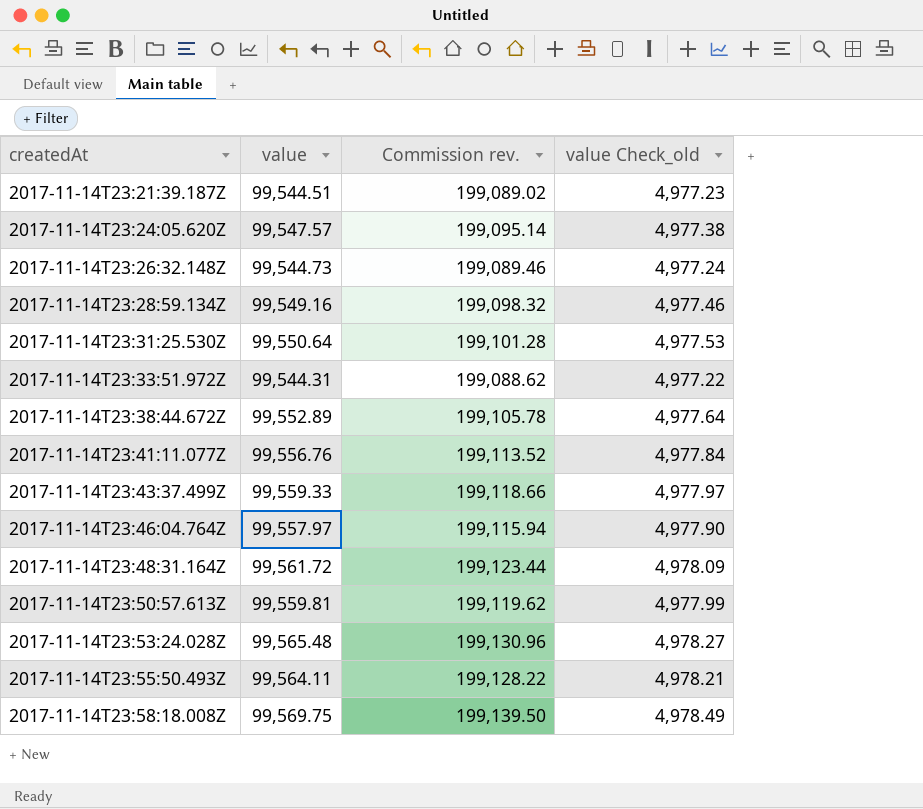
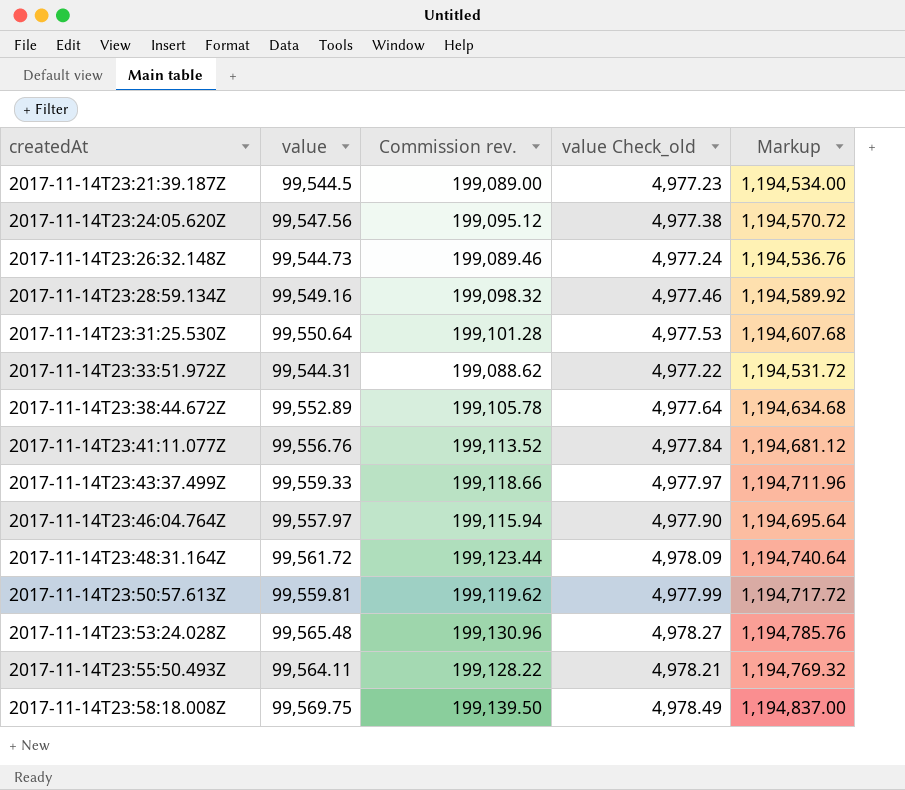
column Markup | formula: none -> [value] * 12
2017-11-14T23:21:39.187Z | value: 99,544.51 -> 99,544.5
2017-11-14T23:21:39.187Z | Commission rev.: 199,089.02 -> 199,089.00
2017-11-14T23:24:05.620Z | value: 99,547.57 -> 99,547.56
2017-11-14T23:24:05.620Z | Commission rev.: 199,095.14 -> 199,095.12

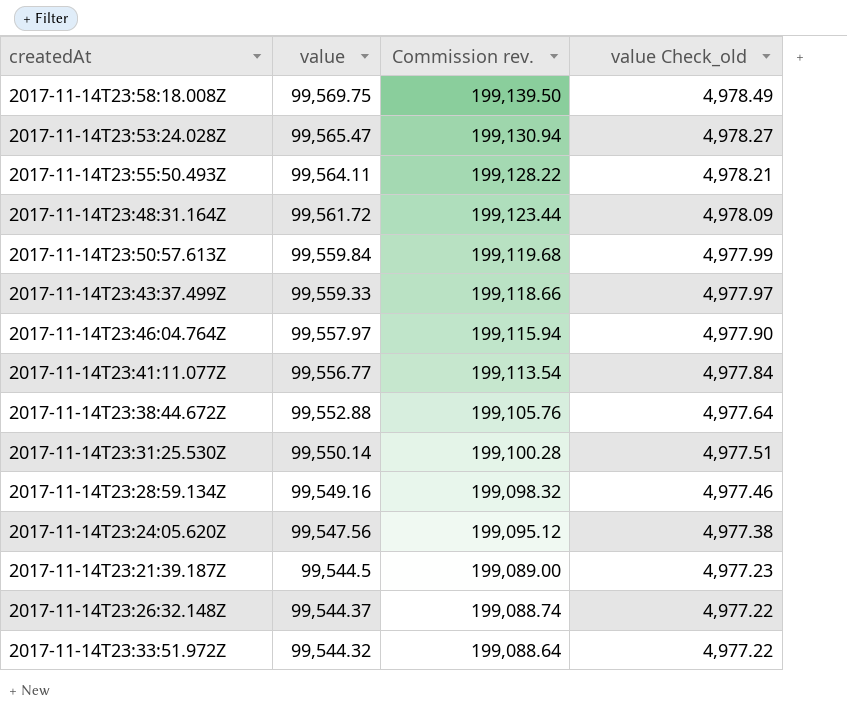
row order: createdAt ascending -> value descending
column Markup | formula: [value] * 12 -> none
2017-11-14T23:53:24.028Z | value: 99,565.48 -> 99,565.47
2017-11-14T23:53:24.028Z | Commission rev.: 199,130.96 -> 199,130.94
2017-11-14T23:50:57.613Z | value: 99,559.81 -> 99,559.84
2017-11-14T23:50:57.613Z | Commission rev.: 199,119.62 -> 199,119.68
2017-11-14T23:41:11.077Z | value: 99,556.76 -> 99,556.77
2017-11-14T23:41:11.077Z | Commission rev.: 199,113.52 -> 199,113.54
2017-11-14T23:38:44.672Z | value: 99,552.89 -> 99,552.88
2017-11-14T23:38:44.672Z | Commission rev.: 199,105.78 -> 199,105.76
2017-11-14T23:31:25.530Z | value: 99,550.64 -> 99,550.14
2017-11-14T23:31:25.530Z | Commission rev.: 199,101.28 -> 199,100.28
2017-11-14T23:31:25.530Z | value Check_old: 4,977.53 -> 4,977.51
2017-11-14T23:26:32.148Z | value: 99,544.73 -> 99,544.37
2017-11-14T23:26:32.148Z | Commission rev.: 199,089.46 -> 199,088.74
2017-11-14T23:26:32.148Z | value Check_old: 4,977.24 -> 4,977.22
2017-11-14T23:33:51.972Z | value: 99,544.31 -> 99,544.32
2017-11-14T23:33:51.972Z | Commission rev.: 199,088.62 -> 199,088.64

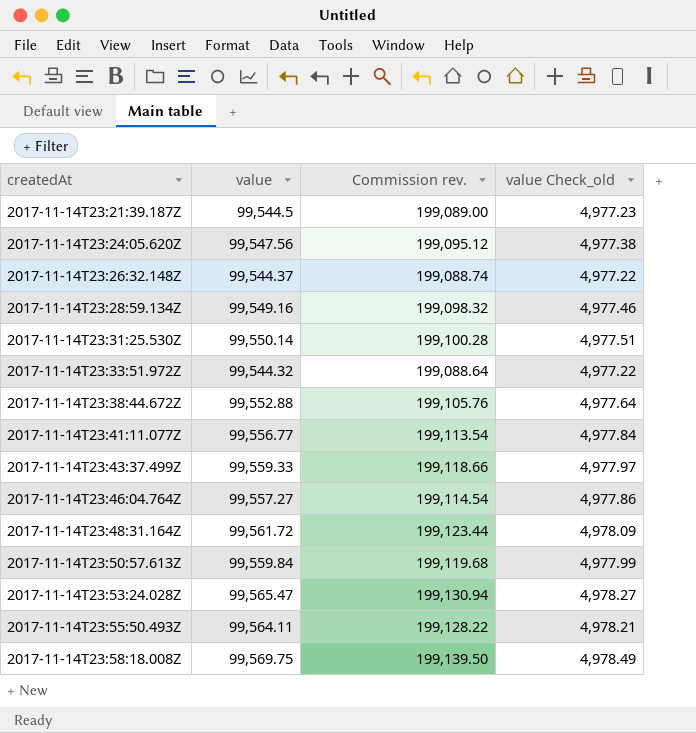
row order: value descending -> createdAt ascending
2017-11-14T23:46:04.764Z | value: 99,557.97 -> 99,557.27
2017-11-14T23:46:04.764Z | Commission rev.: 199,115.94 -> 199,114.54
2017-11-14T23:46:04.764Z | value Check_old: 4,977.90 -> 4,977.86

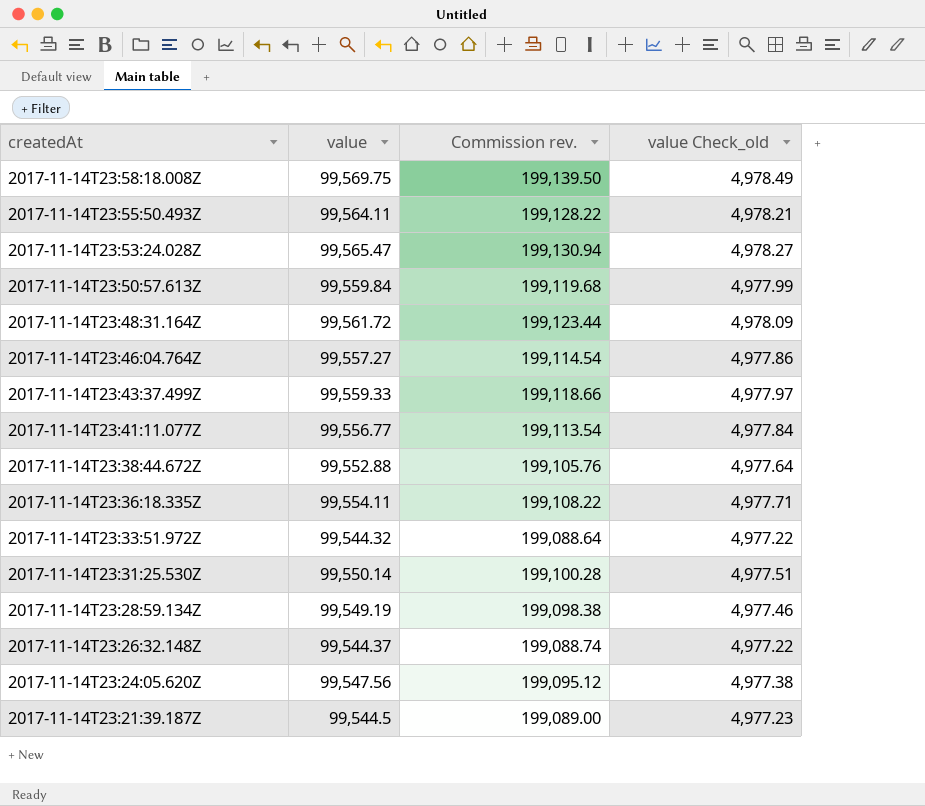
row order: createdAt ascending -> createdAt descending
row 2017-11-14T23:36:18.335Z: none -> 99,554.11 | 199,108.22 | 4,977.71
2017-11-14T23:28:59.134Z | value: 99,549.16 -> 99,549.19
2017-11-14T23:28:59.134Z | Commission rev.: 199,098.32 -> 199,098.38

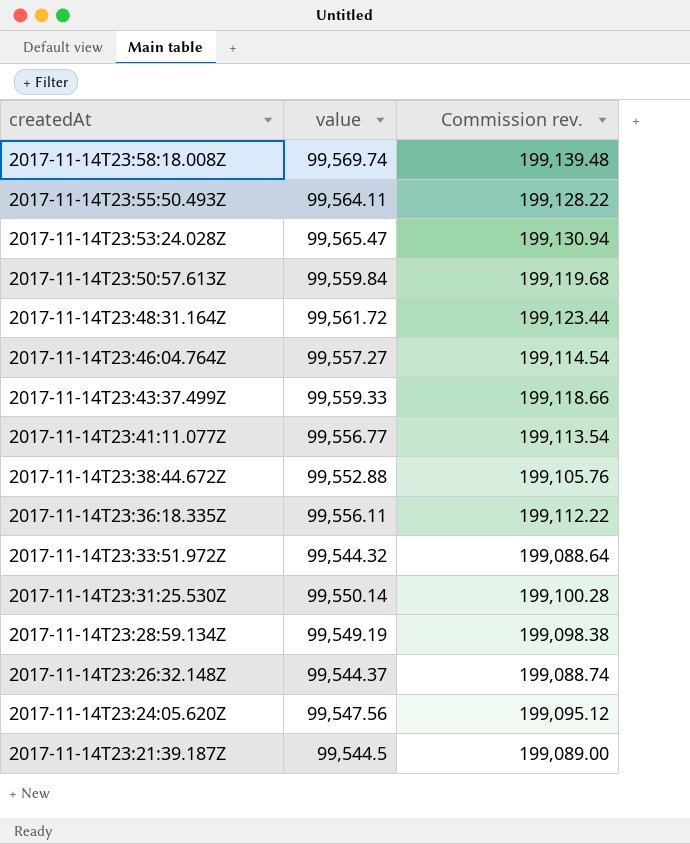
column value Check_old | formula: [value] * 0.05 -> none
2017-11-14T23:58:18.008Z | value: 99,569.75 -> 99,569.74
2017-11-14T23:58:18.008Z | Commission rev.: 199,139.50 -> 199,139.48
2017-11-14T23:36:18.335Z | value: 99,554.11 -> 99,556.11
2017-11-14T23:36:18.335Z | Commission rev.: 199,108.22 -> 199,112.22

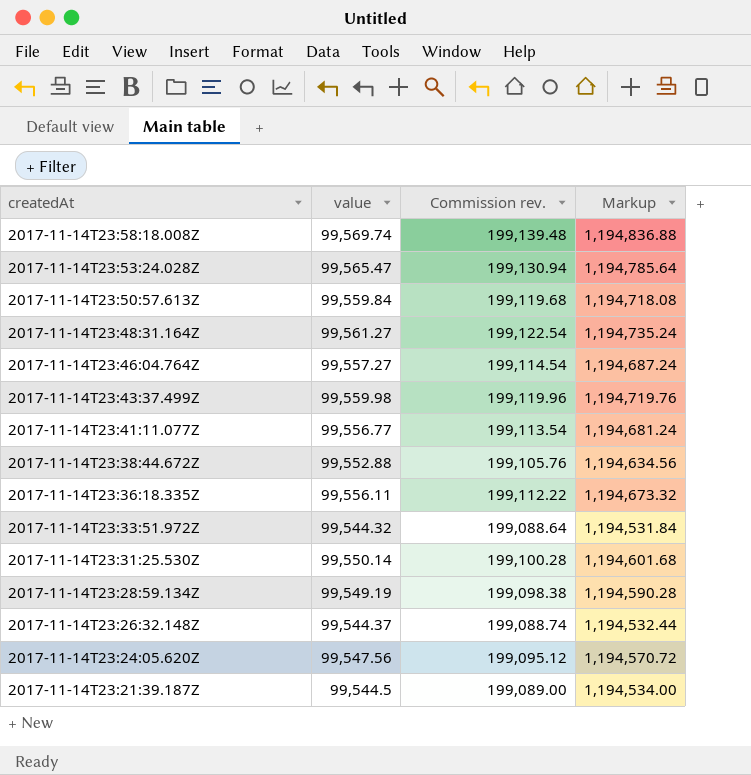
column Markup | formula: none -> [value] * 12
row 2017-11-14T23:55:50.493Z: 99,564.11 | 199,128.22 -> none
2017-11-14T23:48:31.164Z | value: 99,561.72 -> 99,561.27
2017-11-14T23:48:31.164Z | Commission rev.: 199,123.44 -> 199,122.54
2017-11-14T23:43:37.499Z | value: 99,559.33 -> 99,559.98
2017-11-14T23:43:37.499Z | Commission rev.: 199,118.66 -> 199,119.96

